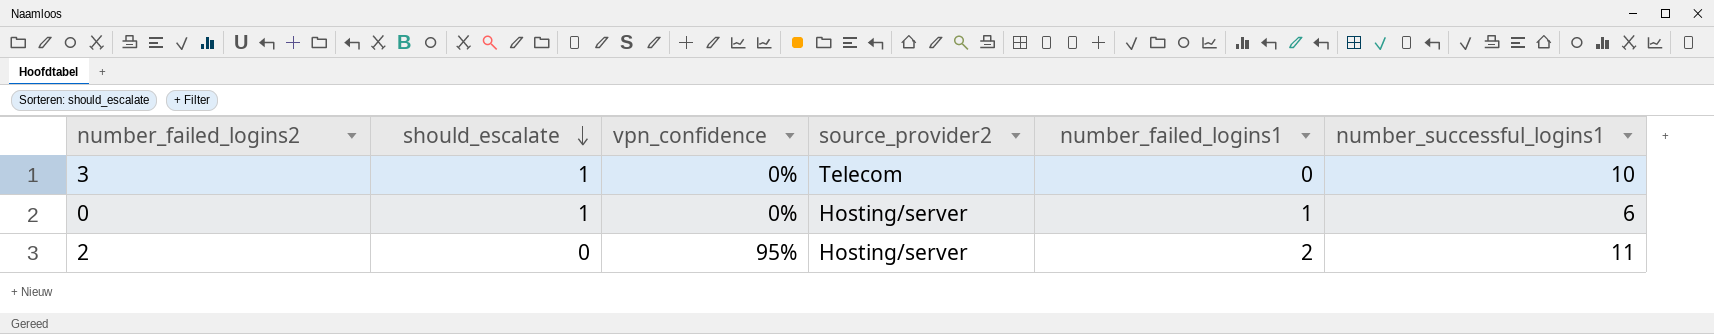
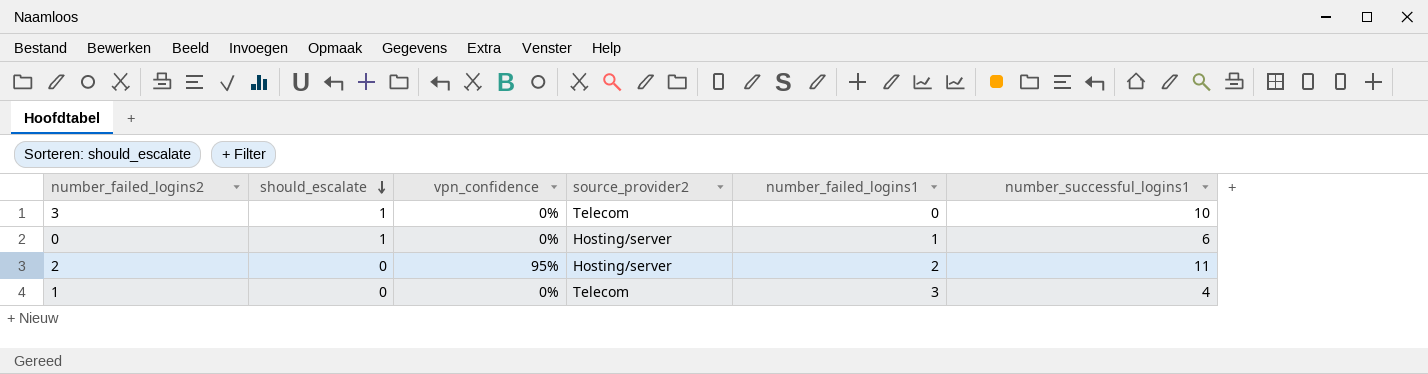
row 1: none -> 0 | 0% | Telecom | 3 | 4

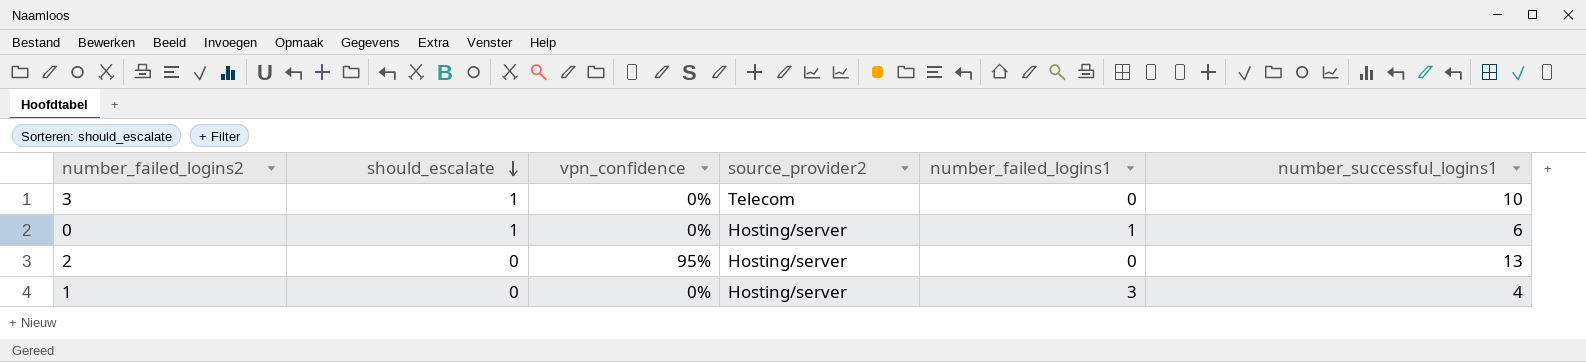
2 | number_failed_logins1: 2 -> 0
2 | number_successful_logins1: 11 -> 13
1 | source_provider2: Telecom -> Hosting/server

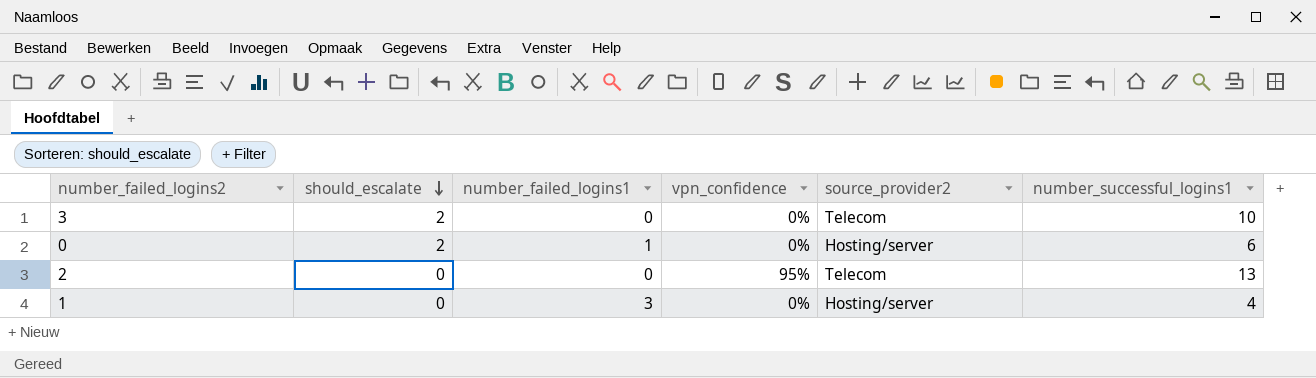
column number_failed_logins1 | position: 5 -> 3
3 | should_escalate: 1 -> 2
0 | should_escalate: 1 -> 2
2 | source_provider2: Hosting/server -> Telecom

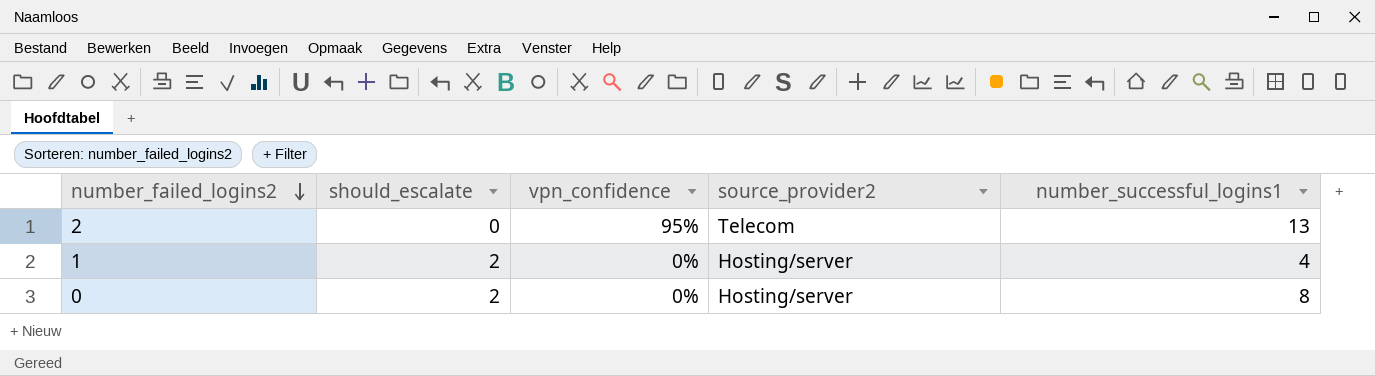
row order: should_escalate descending -> number_failed_logins2 descending
column number_failed_logins1 | position: 3 -> none
row 3: 2 | 0 | 0% | Telecom | 10 -> none
1 | should_escalate: 0 -> 2
0 | number_successful_logins1: 6 -> 8

